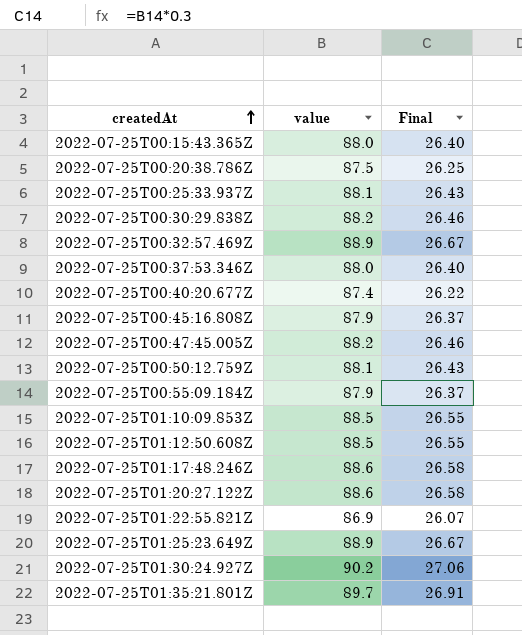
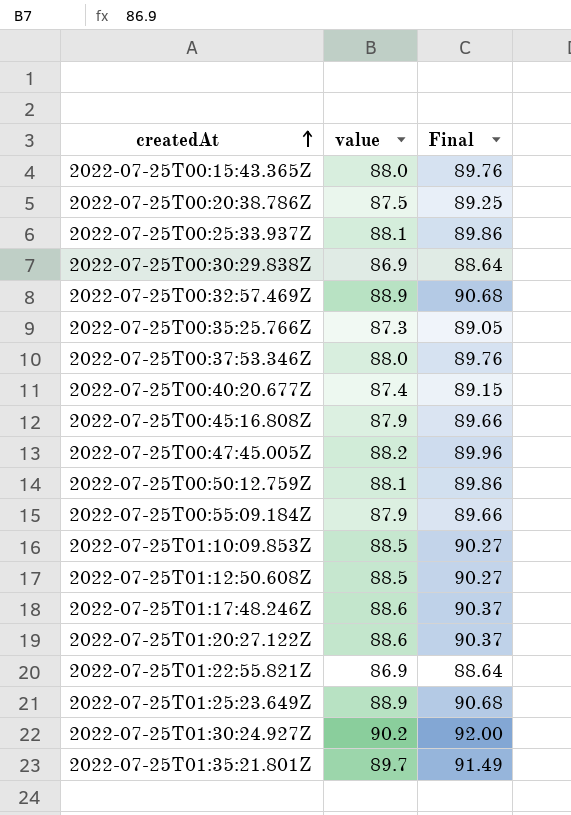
column Final | formula: [value] * 0.3 -> [value] * 1.02
2022-07-25T00:30:29.838Z | value: 88.2 -> 86.9
row 2022-07-25T00:35:25.766Z: none -> 87.3 | 89.05

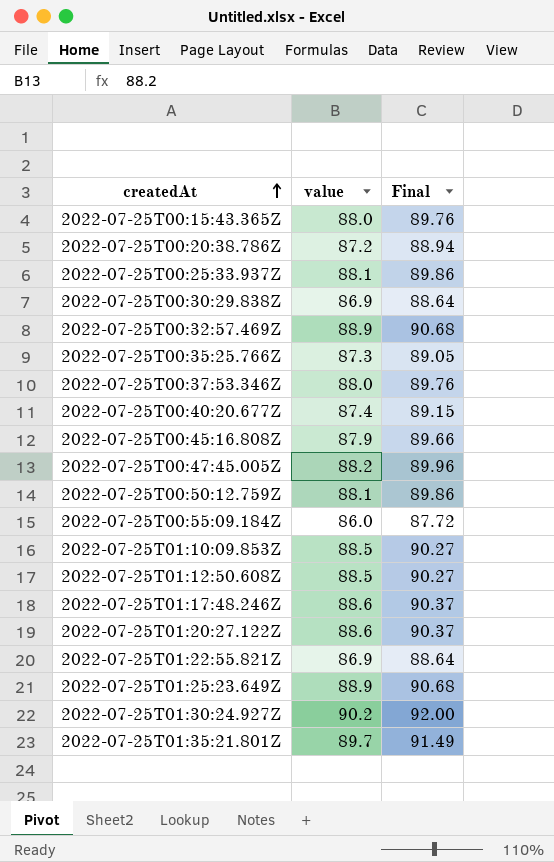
2022-07-25T00:20:38.786Z | value: 87.5 -> 87.2
2022-07-25T00:20:38.786Z | Final: 89.25 -> 88.94
2022-07-25T00:55:09.184Z | value: 87.9 -> 86.0
2022-07-25T00:55:09.184Z | Final: 89.66 -> 87.72

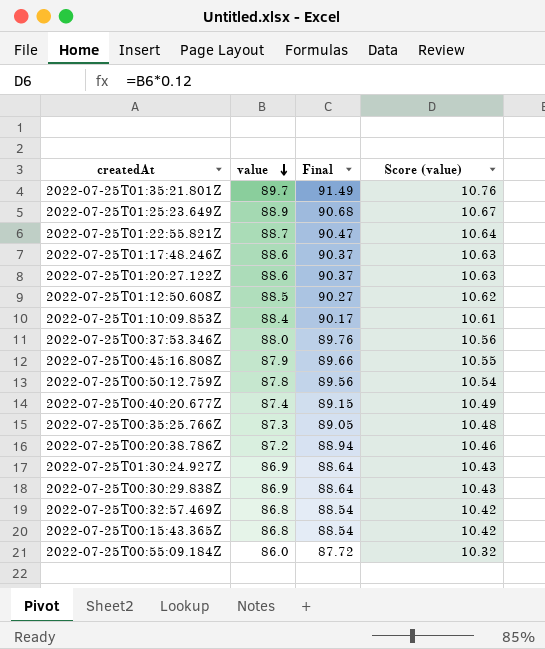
row order: createdAt ascending -> value descending
column Score (value) | formula: none -> [value] * 0.12
row 2022-07-25T00:25:33.937Z: 88.1 | 89.86 -> none
row 2022-07-25T00:47:45.005Z: 88.2 | 89.96 -> none
2022-07-25T01:22:55.821Z | value: 86.9 -> 88.7
2022-07-25T01:22:55.821Z | Final: 88.64 -> 90.47
2022-07-25T01:10:09.853Z | value: 88.5 -> 88.4
2022-07-25T01:10:09.853Z | Final: 90.27 -> 90.17
2022-07-25T00:50:12.759Z | value: 88.1 -> 87.8
2022-07-25T00:50:12.759Z | Final: 89.86 -> 89.56
2022-07-25T01:30:24.927Z | value: 90.2 -> 86.9
2022-07-25T01:30:24.927Z | Final: 92.00 -> 88.64
2022-07-25T00:32:57.469Z | value: 88.9 -> 86.8
2022-07-25T00:32:57.469Z | Final: 90.68 -> 88.54
2022-07-25T00:15:43.365Z | value: 88.0 -> 86.8
2022-07-25T00:15:43.365Z | Final: 89.76 -> 88.54

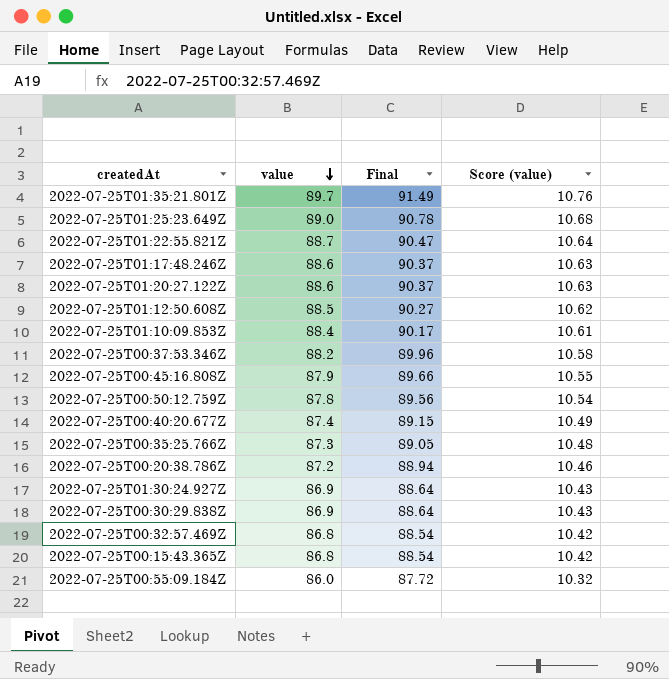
2022-07-25T01:25:23.649Z | value: 88.9 -> 89.0
2022-07-25T01:25:23.649Z | Final: 90.68 -> 90.78
2022-07-25T01:25:23.649Z | Score (value): 10.67 -> 10.68
2022-07-25T00:37:53.346Z | value: 88.0 -> 88.2
2022-07-25T00:37:53.346Z | Final: 89.76 -> 89.96
2022-07-25T00:37:53.346Z | Score (value): 10.56 -> 10.58

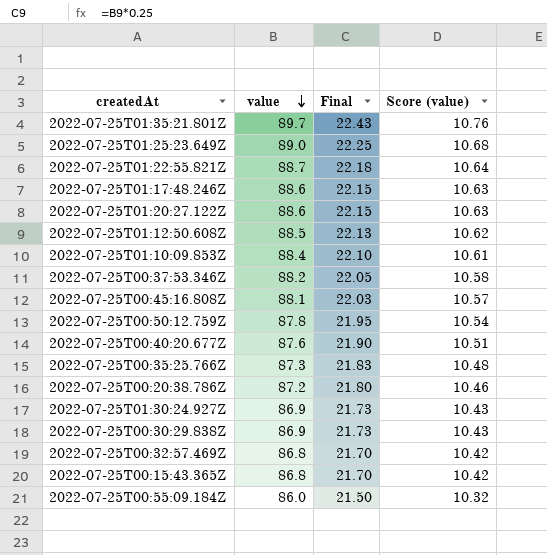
column Final | formula: [value] * 1.02 -> [value] * 0.25
2022-07-25T00:45:16.808Z | value: 87.9 -> 88.1
2022-07-25T00:45:16.808Z | Score (value): 10.55 -> 10.57
2022-07-25T00:40:20.677Z | value: 87.4 -> 87.6
2022-07-25T00:40:20.677Z | Score (value): 10.49 -> 10.51

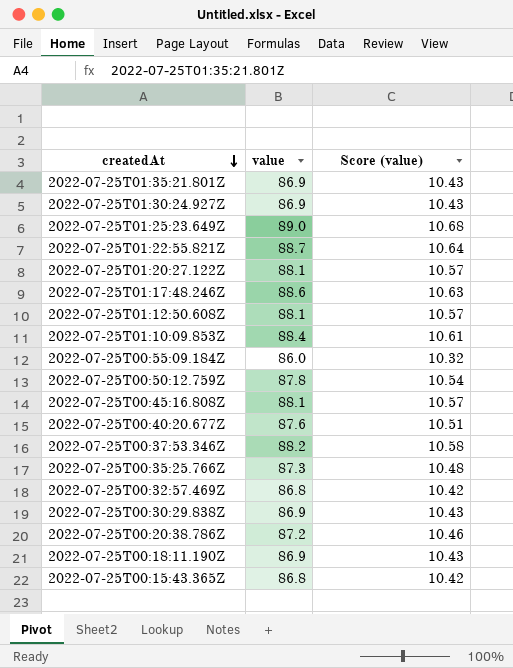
row order: value descending -> createdAt descending
column Final | formula: [value] * 0.25 -> none
2022-07-25T01:35:21.801Z | value: 89.7 -> 86.9
2022-07-25T01:35:21.801Z | Score (value): 10.76 -> 10.43
2022-07-25T01:20:27.122Z | value: 88.6 -> 88.1
2022-07-25T01:20:27.122Z | Score (value): 10.63 -> 10.57
2022-07-25T01:12:50.608Z | value: 88.5 -> 88.1
2022-07-25T01:12:50.608Z | Score (value): 10.62 -> 10.57
row 2022-07-25T00:18:11.190Z: none -> 86.9 | 10.43

